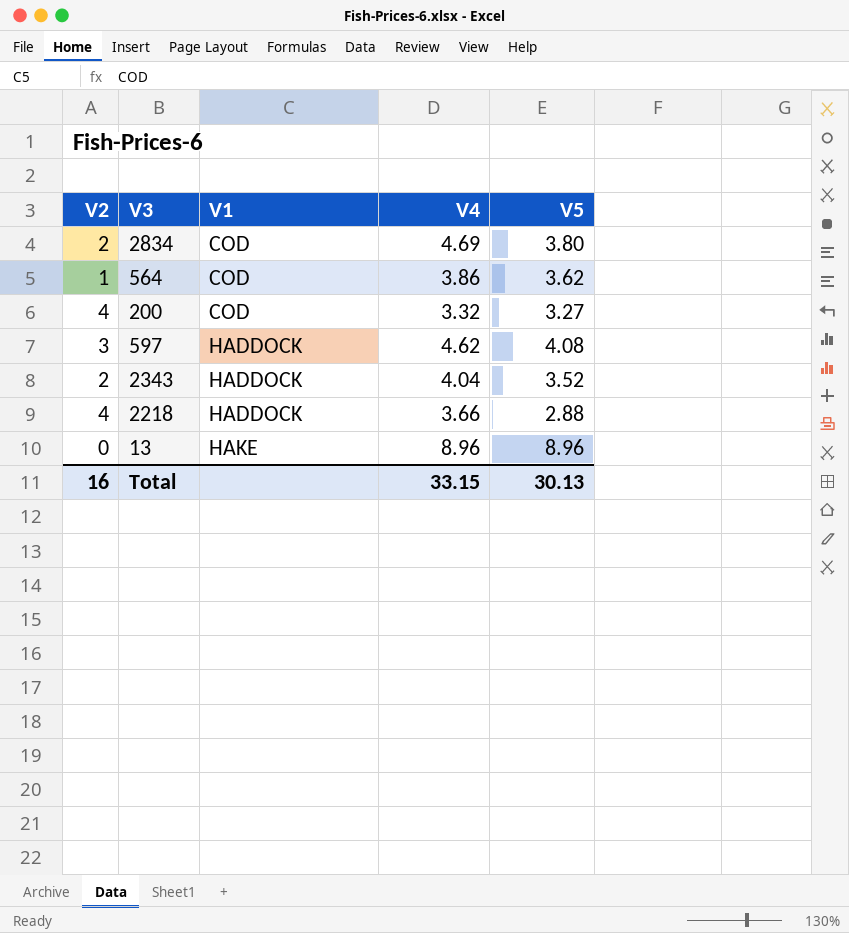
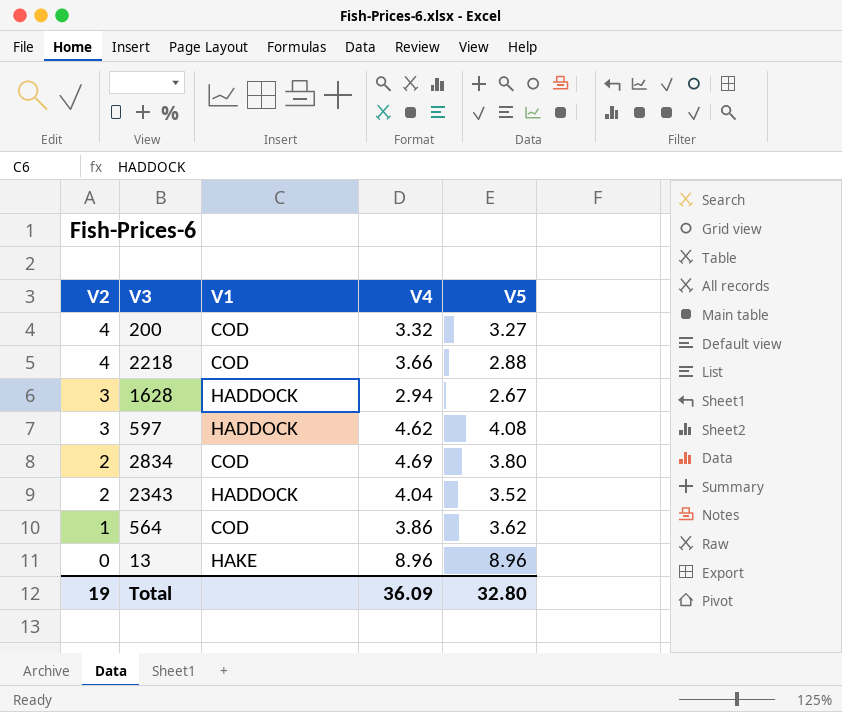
row order: V1 ascending -> V2 descending
2218 | V1: HADDOCK -> COD
row 1628: none -> 3 | HADDOCK | 2.94 | 2.67
Total | V2: 16 -> 19
Total | V4: 33.15 -> 36.09
Total | V5: 30.13 -> 32.80

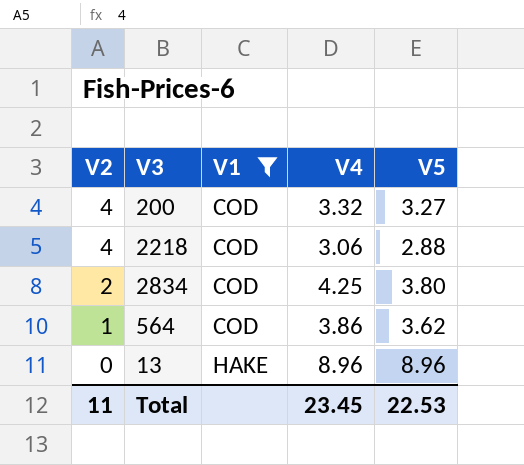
filter: none -> V1 != HADDOCK
2218 | V4: 3.66 -> 3.06
2834 | V4: 4.69 -> 4.25
Total | V2: 19 -> 11
Total | V4: 36.09 -> 23.45
Total | V5: 32.80 -> 22.53

